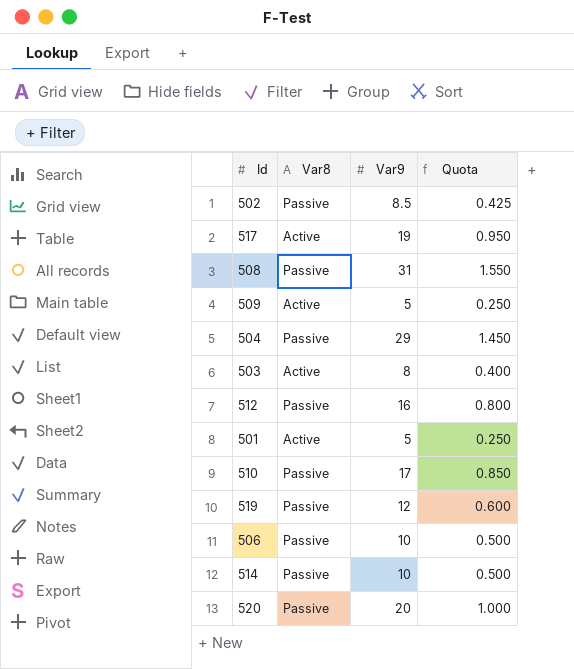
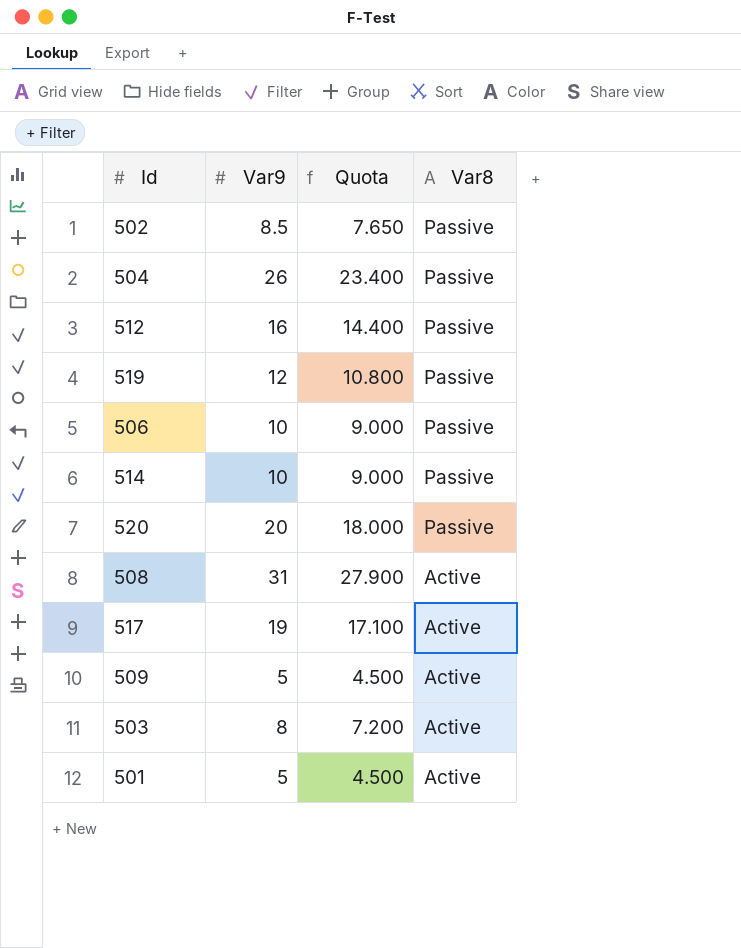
row order: none -> Var8 descending
column Quota | formula: [Var9] * 0.05 -> [Var9] * 0.9
column Var8 | position: 2 -> 4
row 510: Passive | 17 | 0.850 -> none
504 | Var9: 29 -> 26
508 | Var8: Passive -> Active

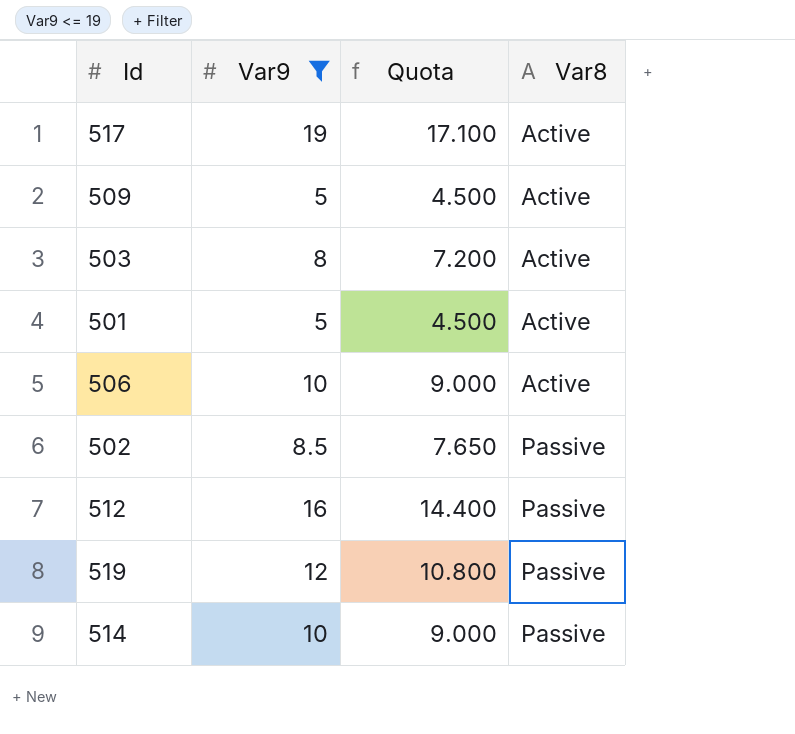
filter: none -> Var9 <= 19
row order: Var8 descending -> Var8 ascending
506 | Var8: Passive -> Active

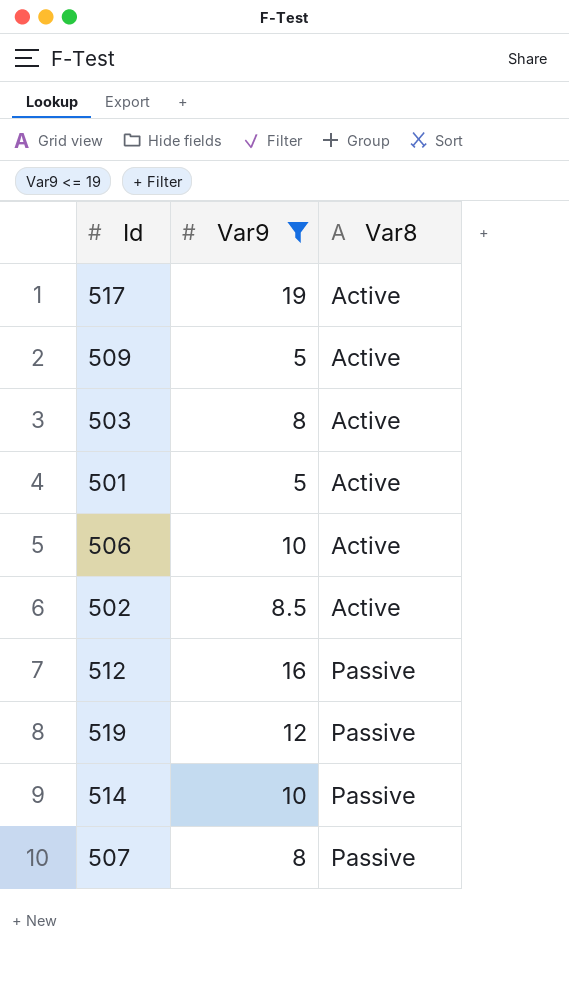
column Quota | formula: [Var9] * 0.9 -> none
502 | Var8: Passive -> Active
row 507: none -> 8 | Passive

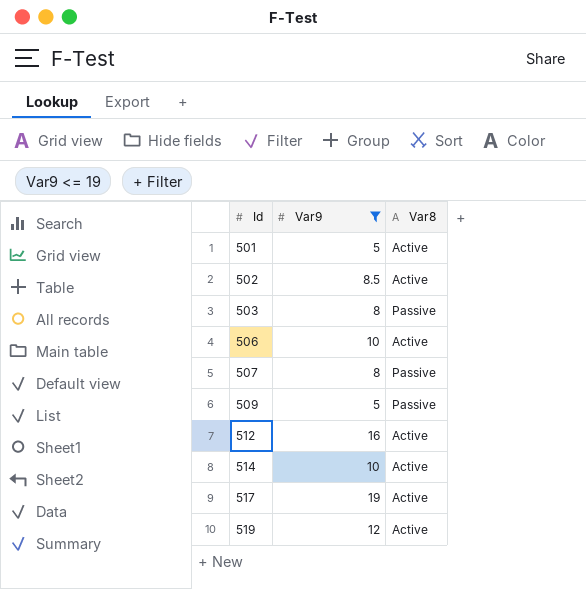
row order: Var8 ascending -> Id ascending
503 | Var8: Active -> Passive
509 | Var8: Active -> Passive
512 | Var8: Passive -> Active
514 | Var8: Passive -> Active
519 | Var8: Passive -> Active

